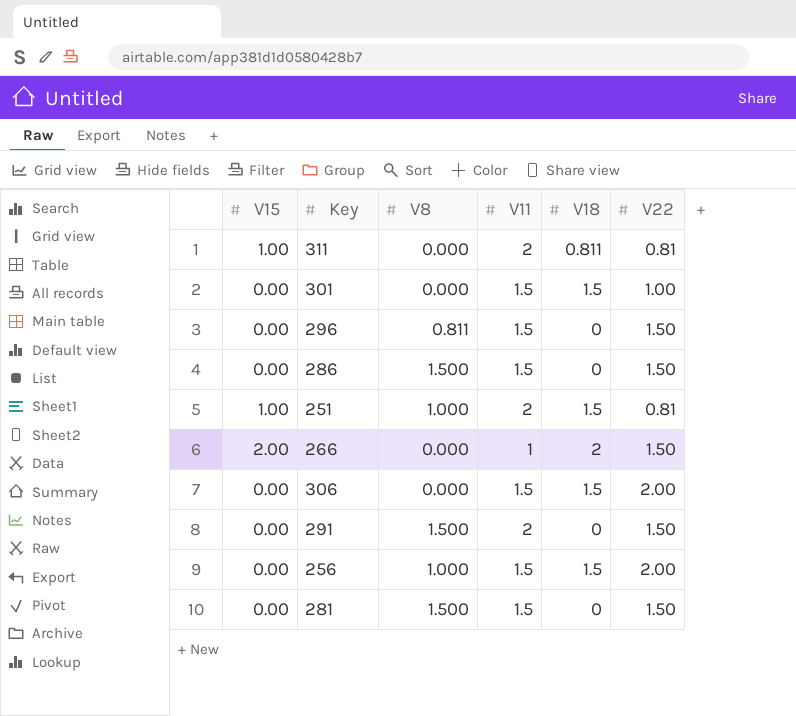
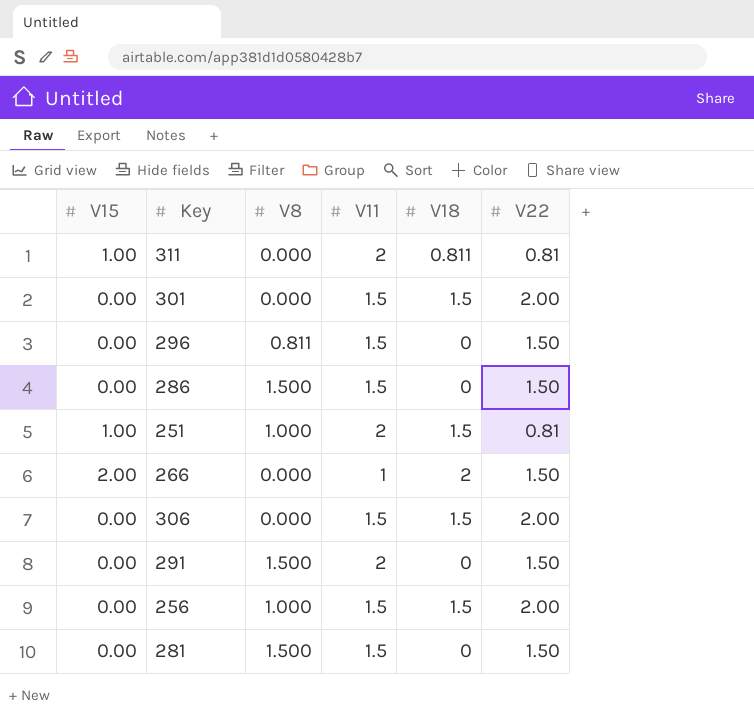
301 | V22: 1.00 -> 2.00

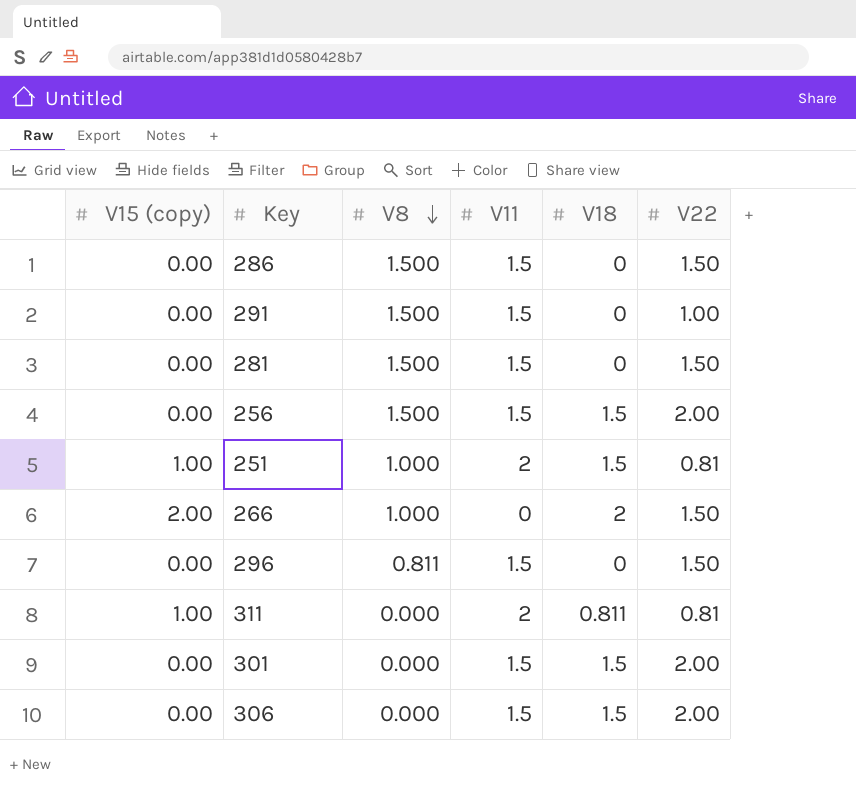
row order: none -> V8 descending
column name: V15 -> V15 (copy)
291 | V11: 2 -> 1.5
291 | V22: 1.50 -> 1.00
256 | V8: 1.000 -> 1.500
266 | V8: 0.000 -> 1.000
266 | V11: 1 -> 0

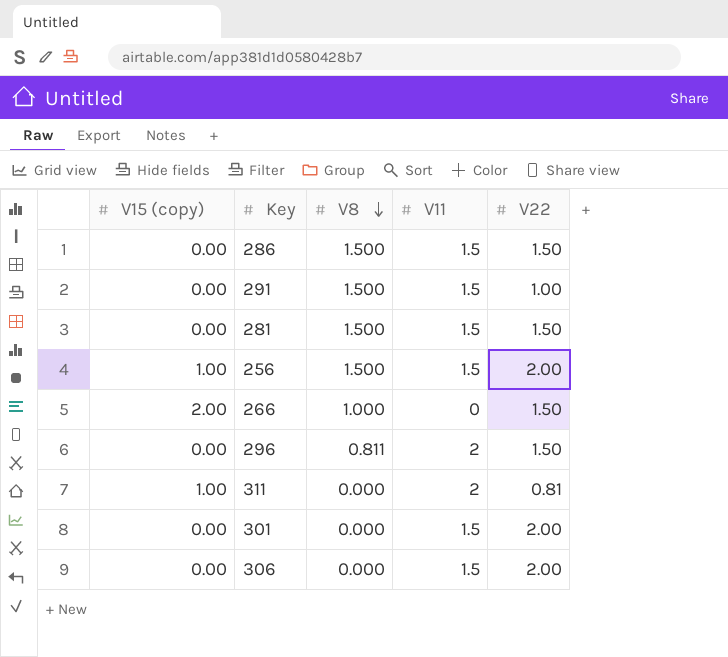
column V18 | position: 5 -> none
row 251: 1.00 | 1.000 | 2 | 1.5 | 0.81 -> none
256 | V15 (copy): 0.00 -> 1.00
296 | V11: 1.5 -> 2

